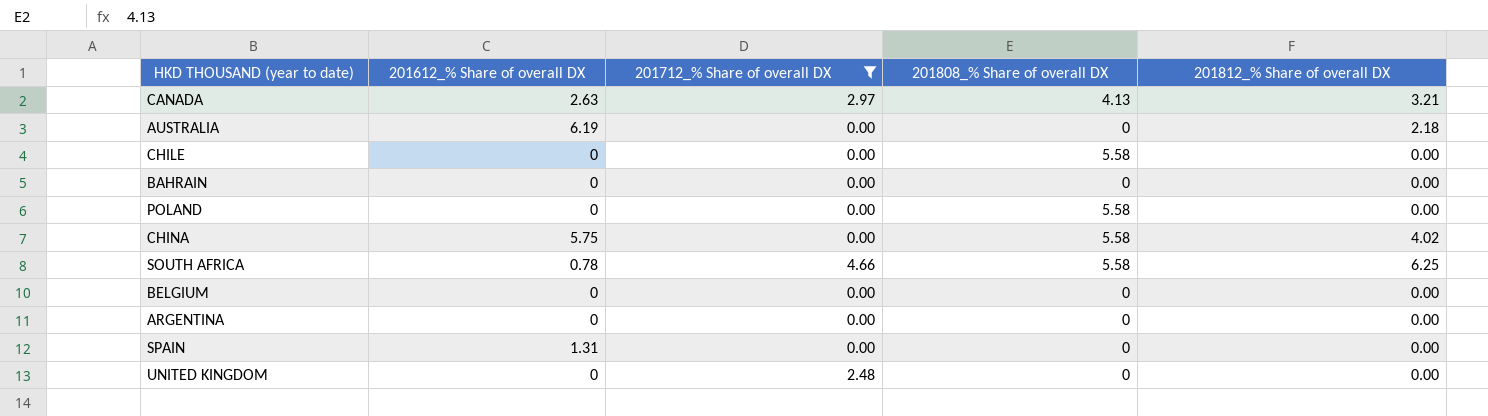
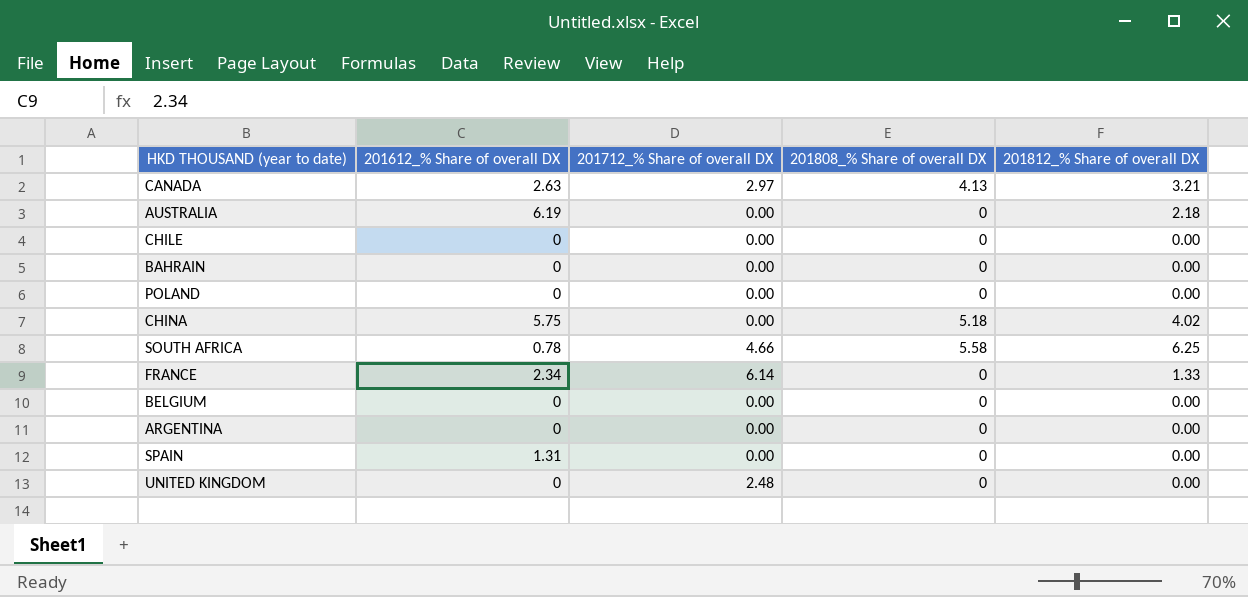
filter: 201712_% Share of overall DX != 6.14 -> none
CHILE | 201808_% Share of overall DX: 5.58 -> 0
POLAND | 201808_% Share of overall DX: 5.58 -> 0
CHINA | 201808_% Share of overall DX: 5.58 -> 5.18

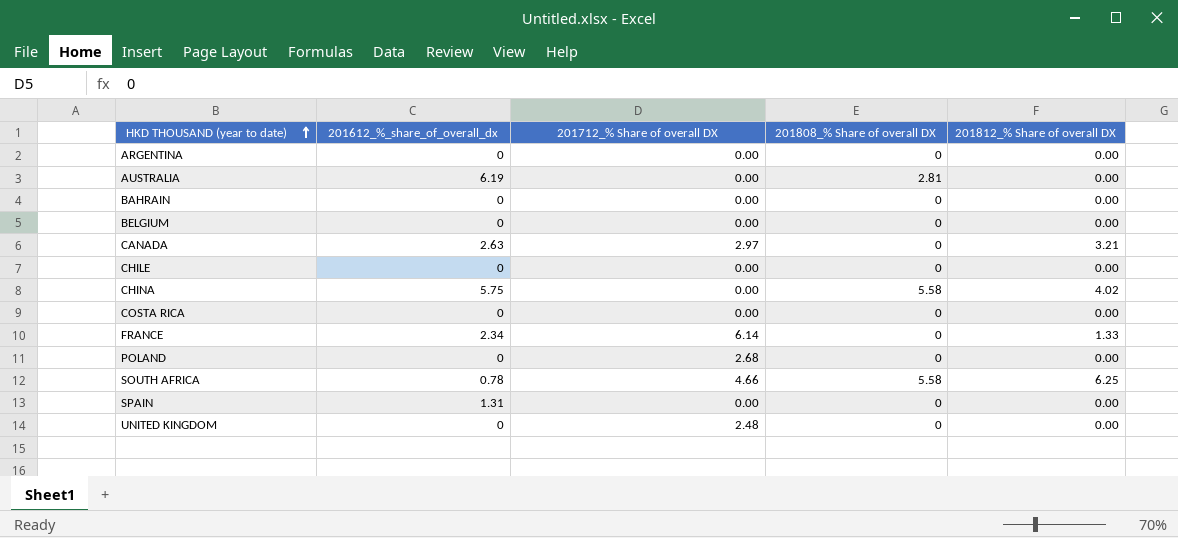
row order: none -> HKD THOUSAND (year to date) ascending
column name: 201612_% Share of overall DX -> 201612_%_share_of_overall_dx
AUSTRALIA | 201808_% Share of overall DX: 0 -> 2.81
AUSTRALIA | 201812_% Share of overall DX: 2.18 -> 0.00
CANADA | 201808_% Share of overall DX: 4.13 -> 0
CHINA | 201808_% Share of overall DX: 5.18 -> 5.58
row COSTA RICA: none -> 0 | 0.00 | 0 | 0.00
POLAND | 201712_% Share of overall DX: 0.00 -> 2.68

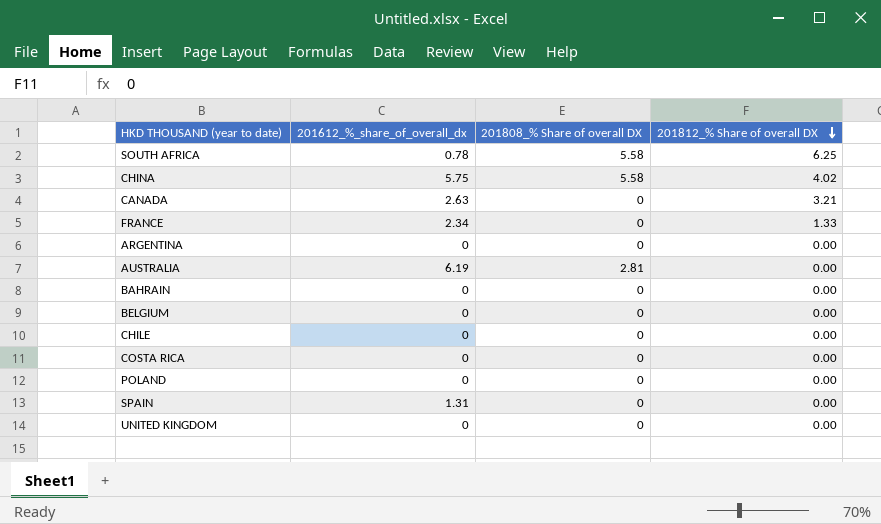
row order: HKD THOUSAND (year to date) ascending -> 201812_% Share of overall DX descending
column 201712_% Share of overall DX | position: 3 -> none

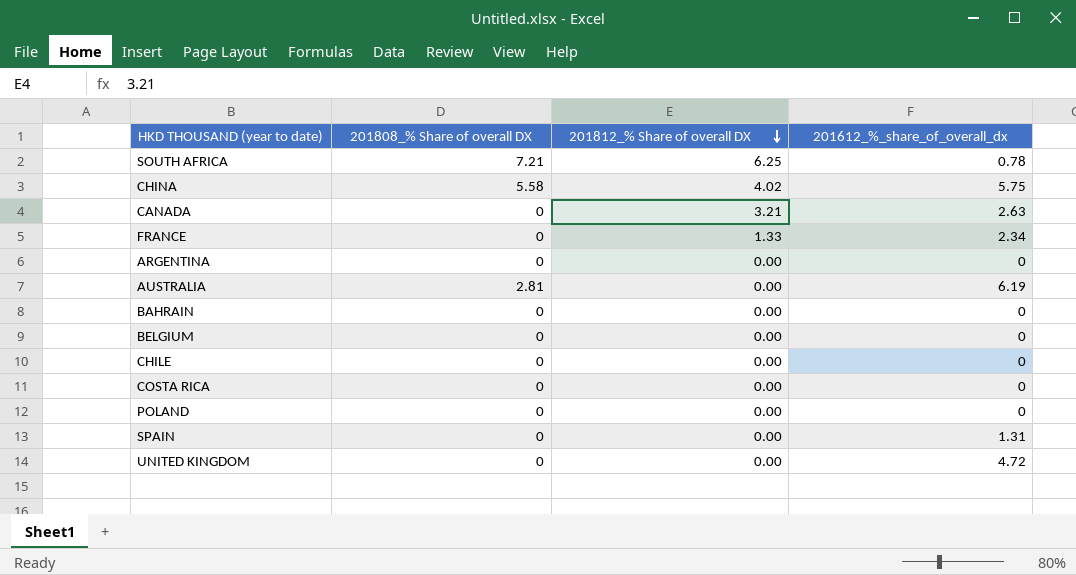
column 201612_%_share_of_overall_dx | position: 2 -> 4
SOUTH AFRICA | 201808_% Share of overall DX: 5.58 -> 7.21
UNITED KINGDOM | 201612_%_share_of_overall_dx: 0 -> 4.72

